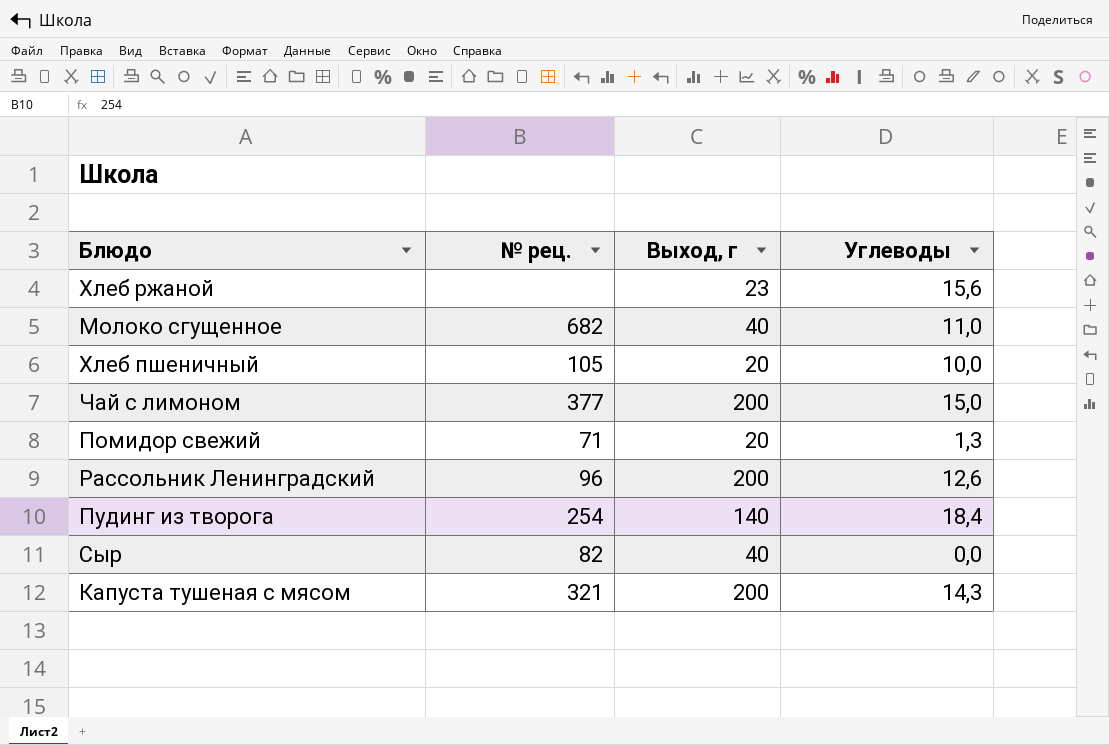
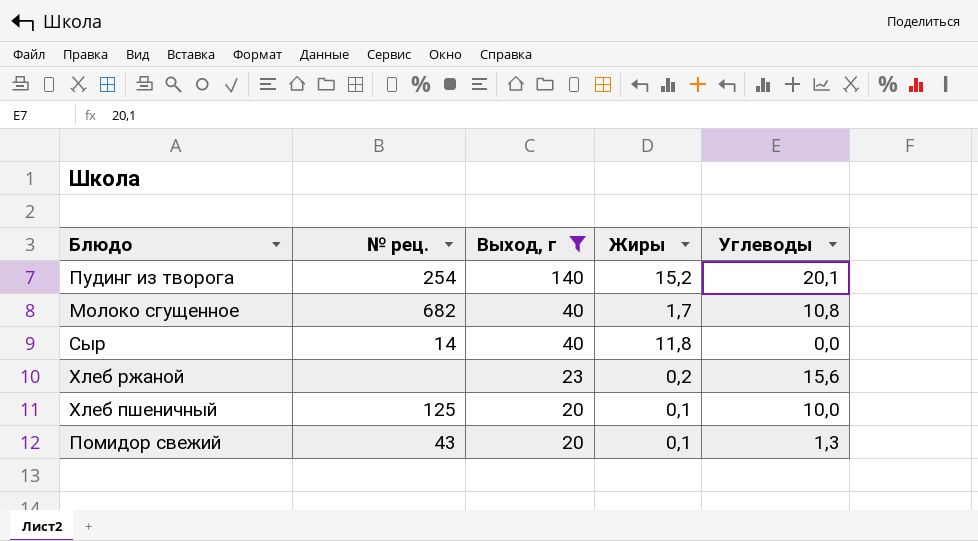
filter: none -> Выход, г != 200
row order: none -> Выход, г descending
column Жиры | position: none -> 4
Пудинг из творога | Углеводы: 18,4 -> 20,1
Молоко сгущенное | Углеводы: 11,0 -> 10,8
Сыр | № рец.: 82 -> 14
Хлеб пшеничный | № рец.: 105 -> 125
Помидор свежий | № рец.: 71 -> 43

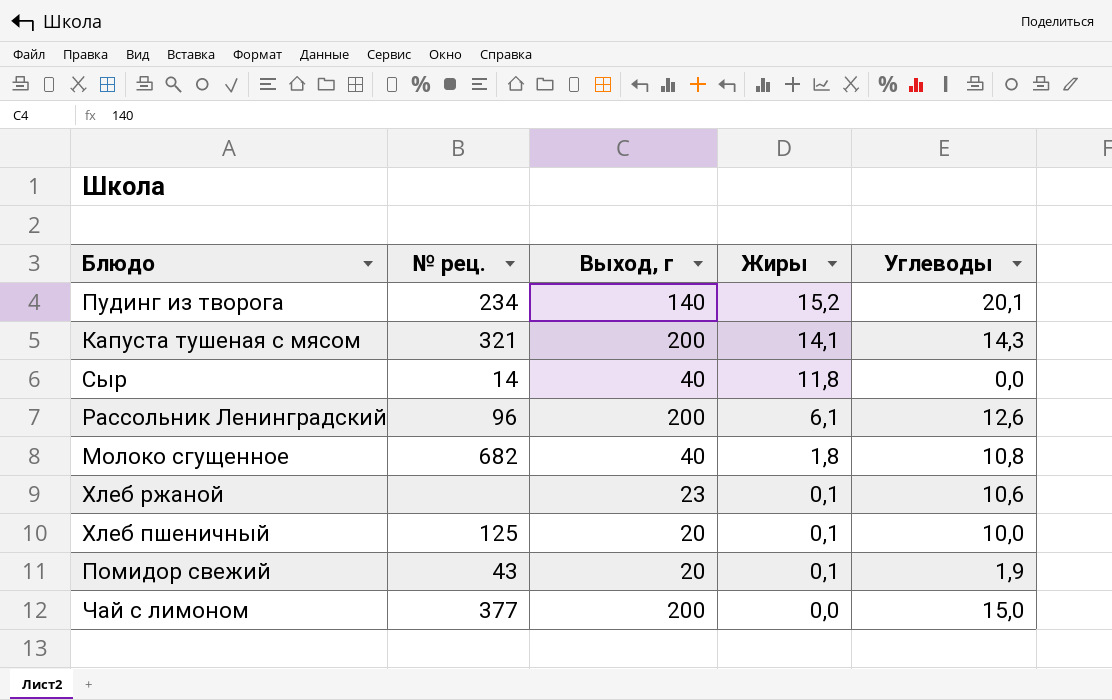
filter: Выход, г != 200 -> none
row order: Выход, г descending -> Жиры descending
Пудинг из творога | № рец.: 254 -> 234
Молоко сгущенное | Жиры: 1,7 -> 1,8
Хлеб ржаной | Жиры: 0,2 -> 0,1
Хлеб ржаной | Углеводы: 15,6 -> 10,6
Помидор свежий | Углеводы: 1,3 -> 1,9

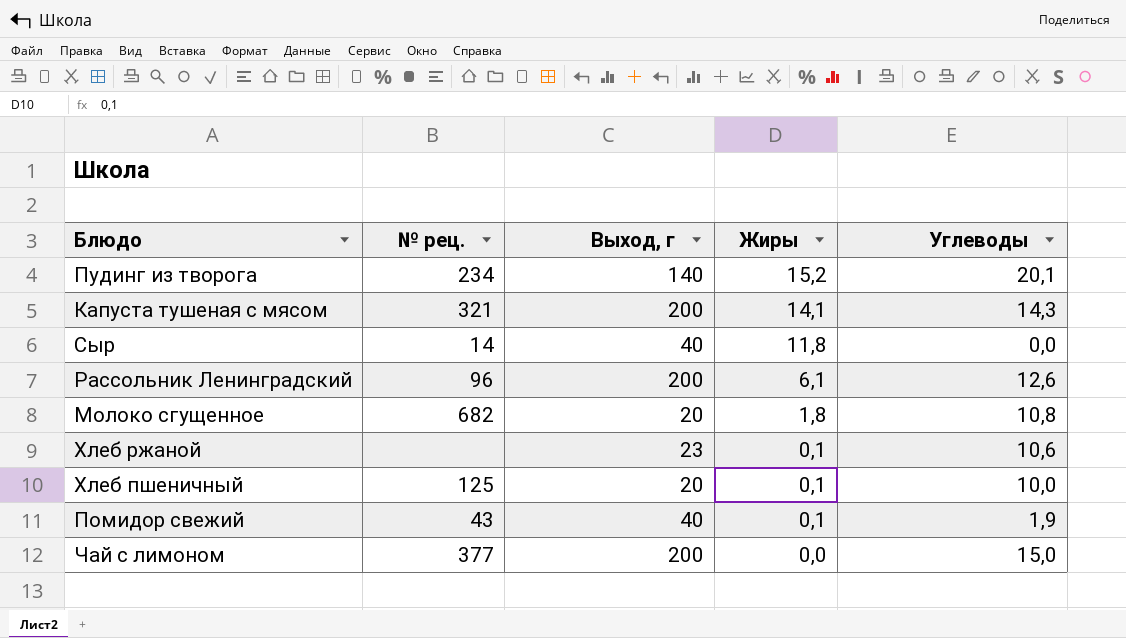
Молоко сгущенное | Выход, г: 40 -> 20
Помидор свежий | Выход, г: 20 -> 40

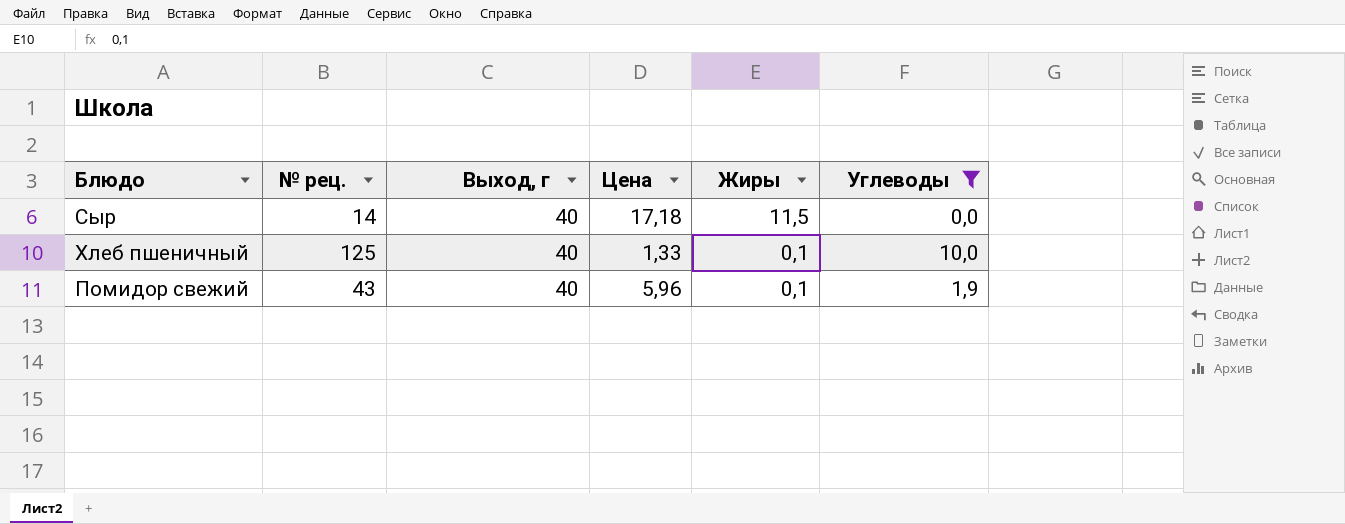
filter: none -> Углеводы <= 10,0
column Цена | position: none -> 4
Сыр | Жиры: 11,8 -> 11,5
Хлеб пшеничный | Выход, г: 20 -> 40

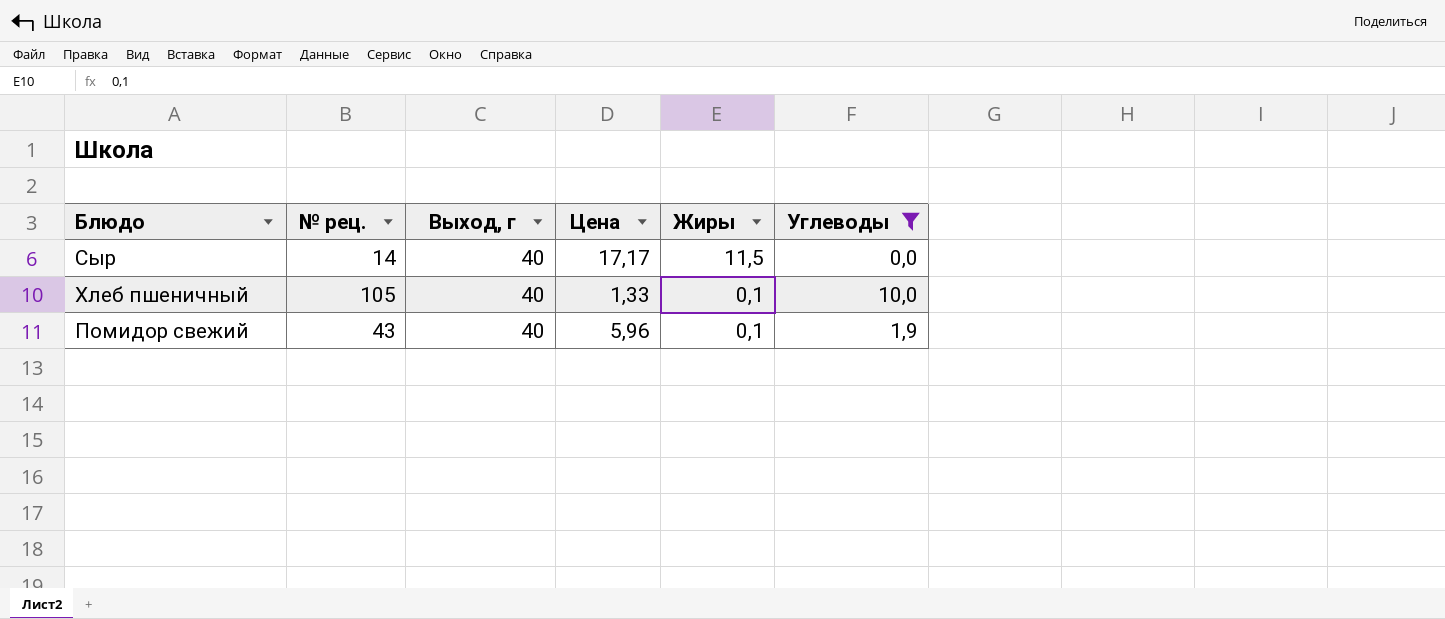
Сыр | Цена: 17,18 -> 17,17
Хлеб пшеничный | № рец.: 125 -> 105

